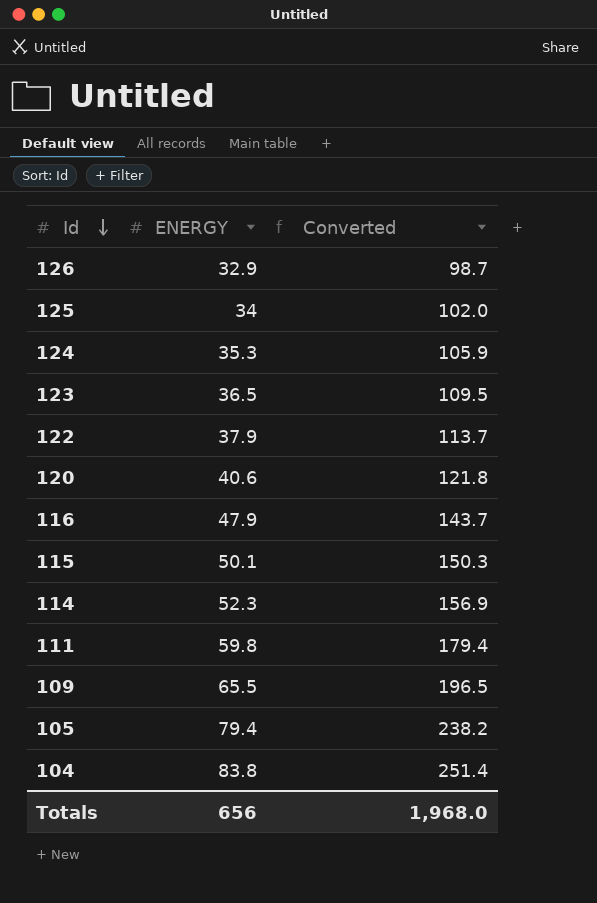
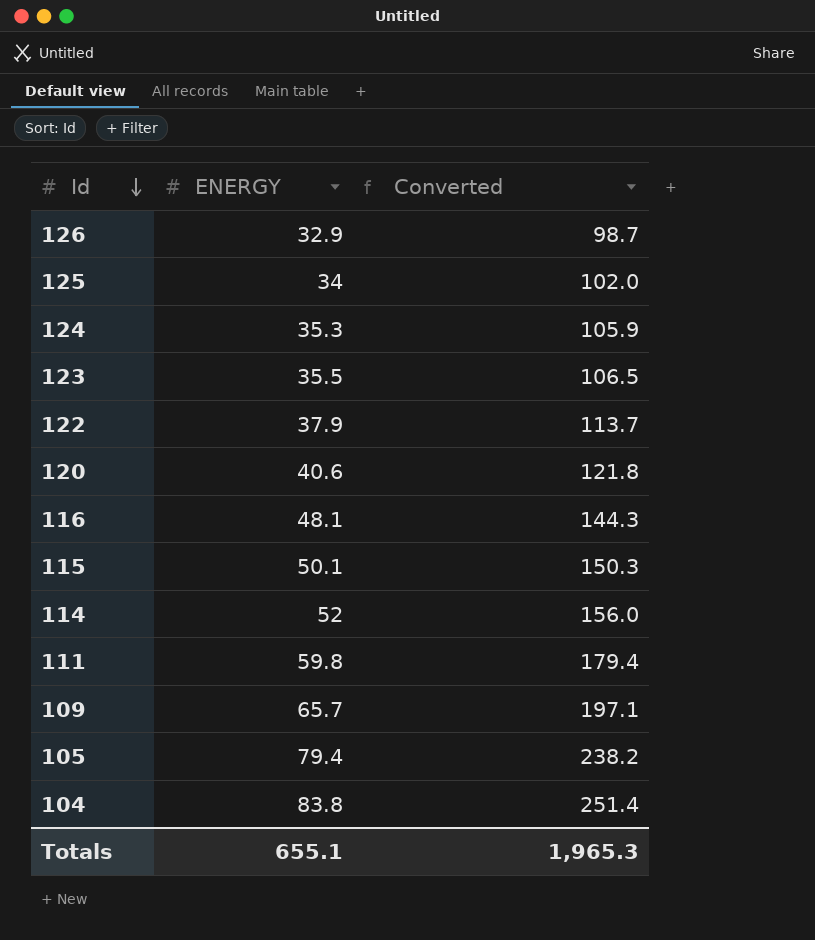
123 | ENERGY: 36.5 -> 35.5
123 | Converted: 109.5 -> 106.5
116 | ENERGY: 47.9 -> 48.1
116 | Converted: 143.7 -> 144.3
114 | ENERGY: 52.3 -> 52
114 | Converted: 156.9 -> 156.0
109 | ENERGY: 65.5 -> 65.7
109 | Converted: 196.5 -> 197.1
Totals | ENERGY: 656 -> 655.1
Totals | Converted: 1,968.0 -> 1,965.3

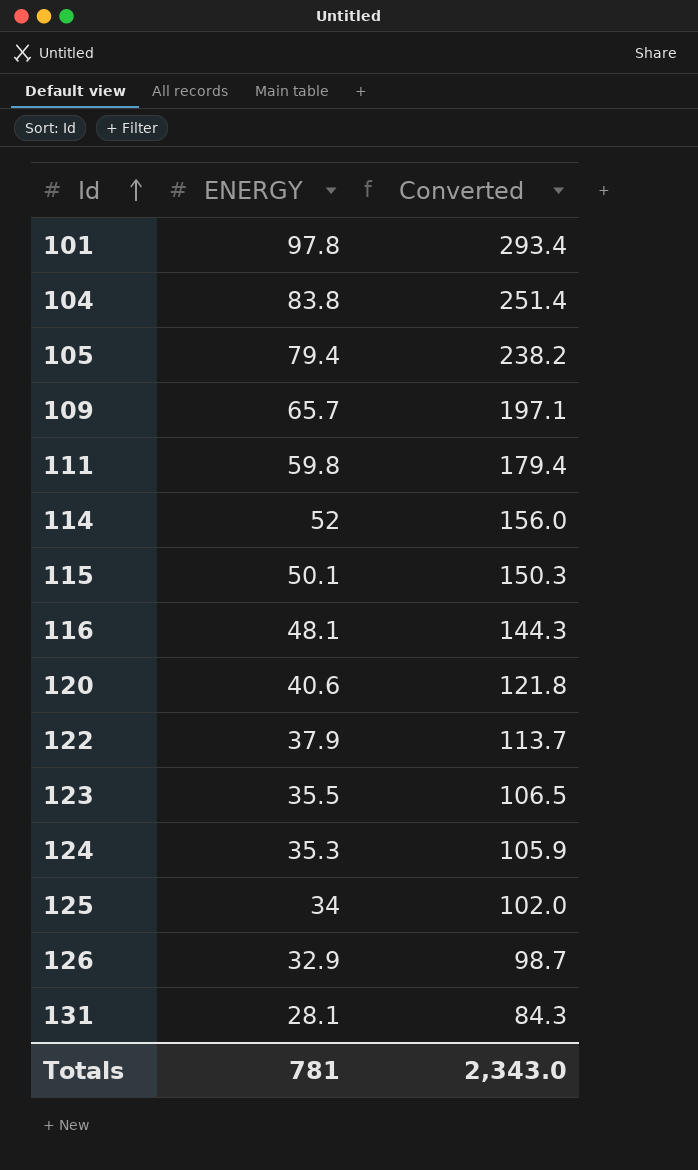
row order: Id descending -> Id ascending
row 101: none -> 97.8 | 293.4
row 131: none -> 28.1 | 84.3
Totals | ENERGY: 655.1 -> 781
Totals | Converted: 1,965.3 -> 2,343.0

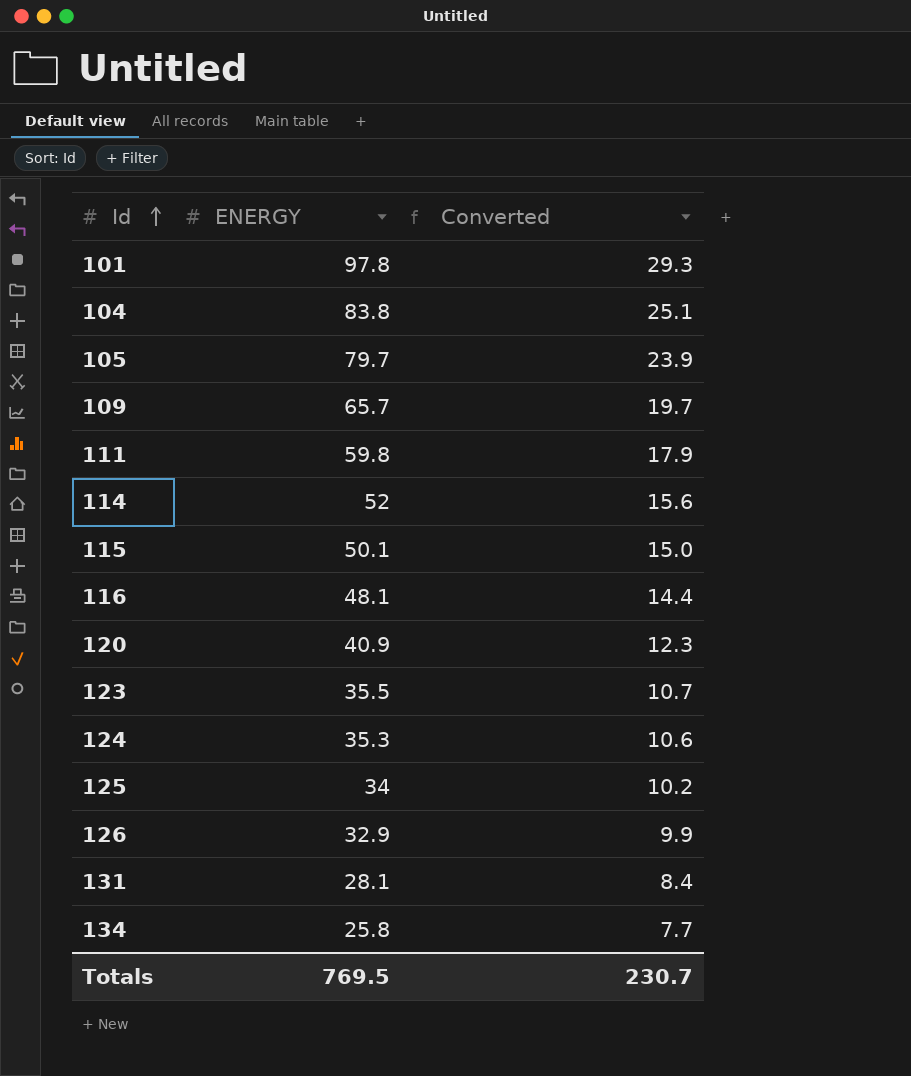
column Converted | formula: [ENERGY] * 3 -> [ENERGY] * 0.3
row 122: 37.9 | 113.7 -> none
105 | ENERGY: 79.4 -> 79.7
120 | ENERGY: 40.6 -> 40.9
row 134: none -> 25.8 | 7.7
Totals | ENERGY: 781 -> 769.5
Totals | Converted: 2,343.0 -> 230.7

